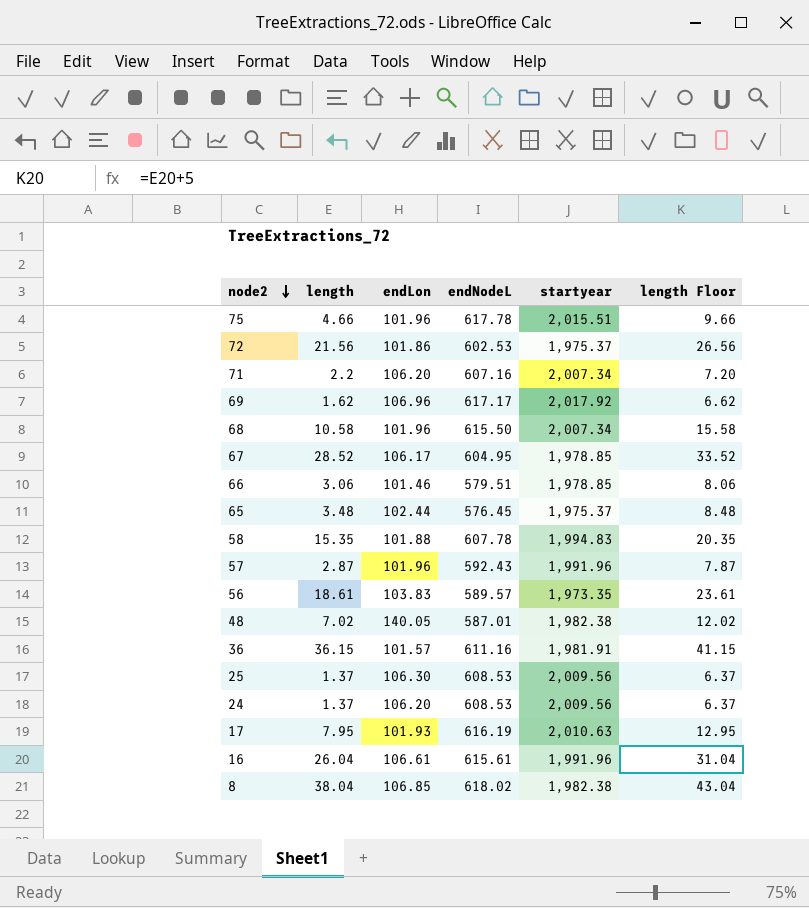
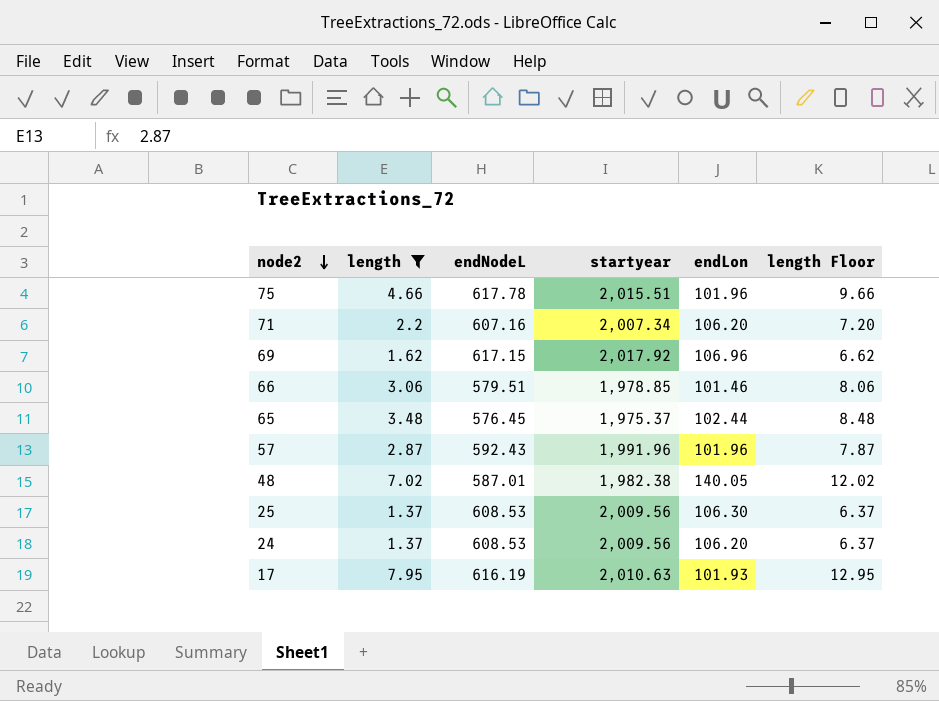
filter: none -> length <= 7.95
column endLon | position: 3 -> 5
69 | endNodeL: 617.17 -> 617.15

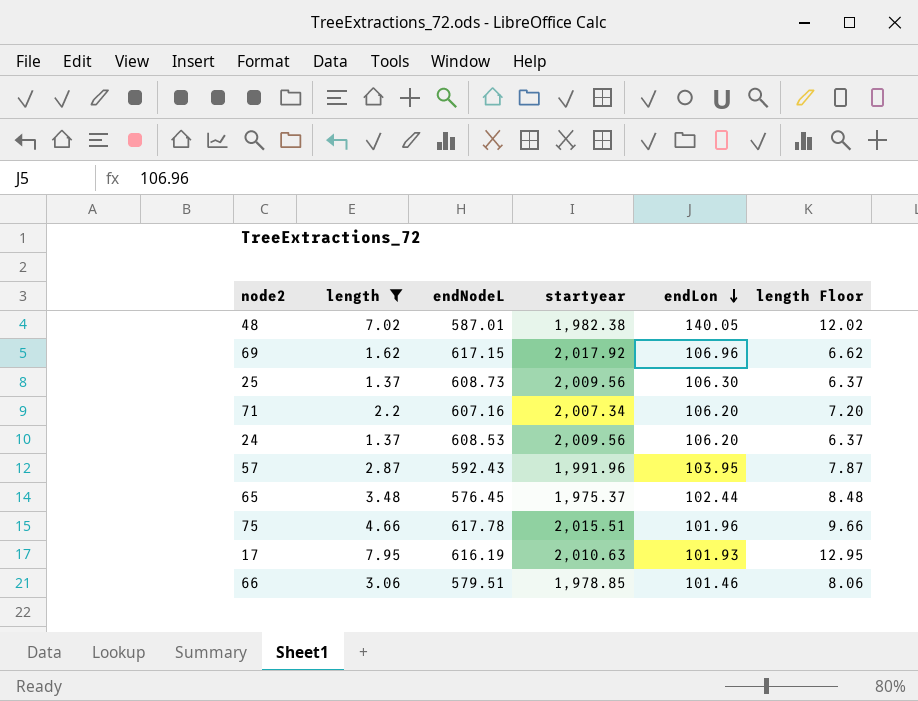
row order: node2 descending -> endLon descending
25 | endNodeL: 608.53 -> 608.73
57 | endLon: 101.96 -> 103.95

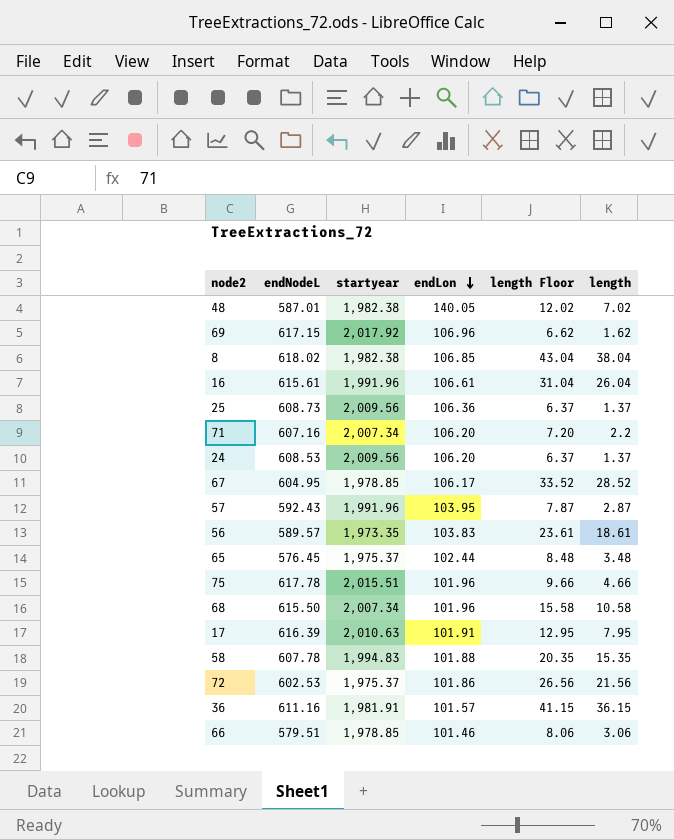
filter: length <= 7.95 -> none
column length | position: 2 -> 6
25 | endLon: 106.30 -> 106.36
17 | endNodeL: 616.19 -> 616.39
17 | endLon: 101.93 -> 101.91

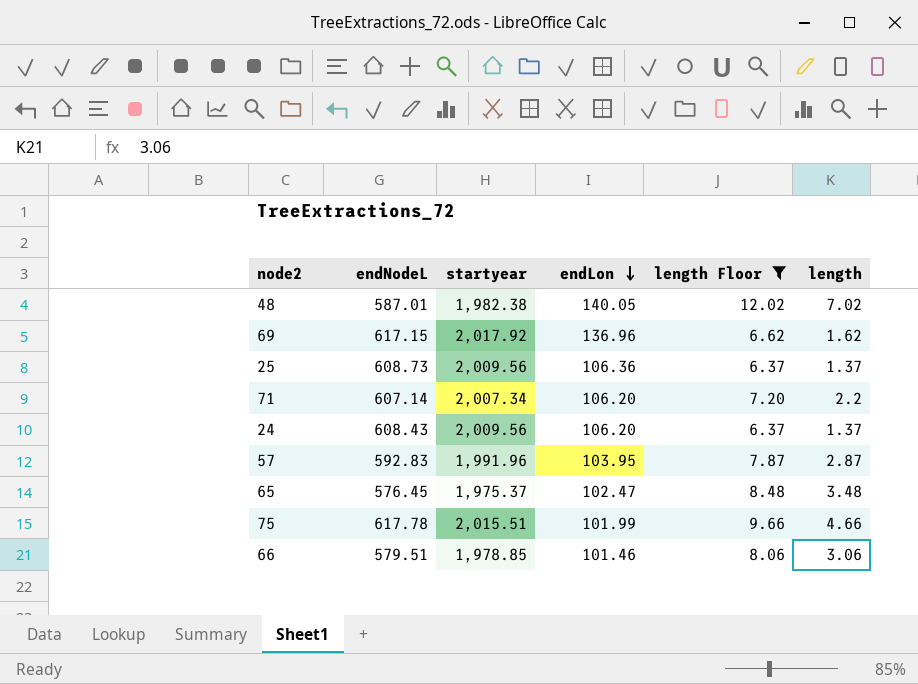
filter: none -> length Floor <= 12.02
69 | endLon: 106.96 -> 136.96
71 | endNodeL: 607.16 -> 607.14
24 | endNodeL: 608.53 -> 608.43
57 | endNodeL: 592.43 -> 592.83
65 | endLon: 102.44 -> 102.47
75 | endLon: 101.96 -> 101.99

